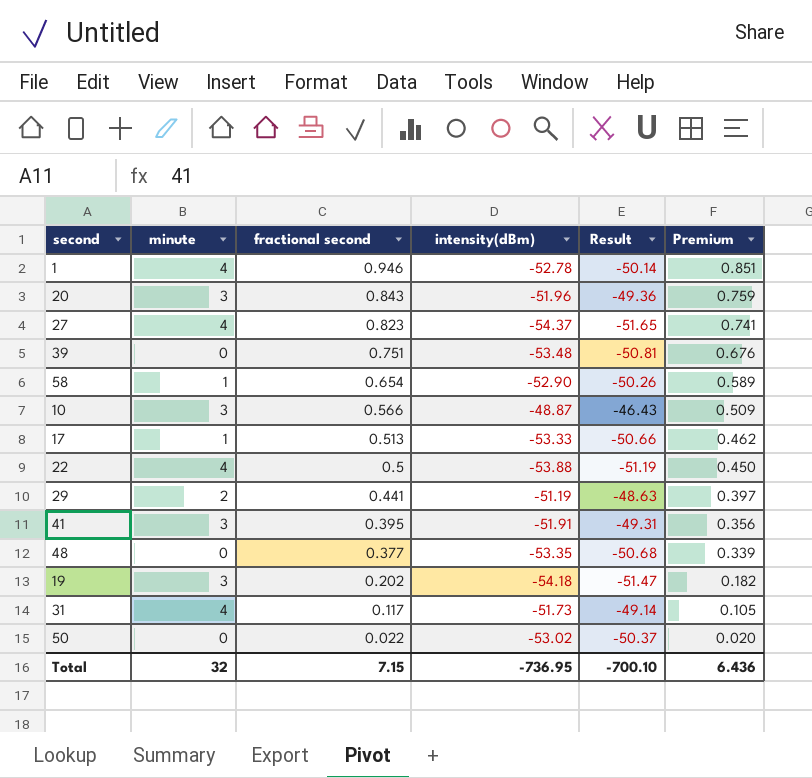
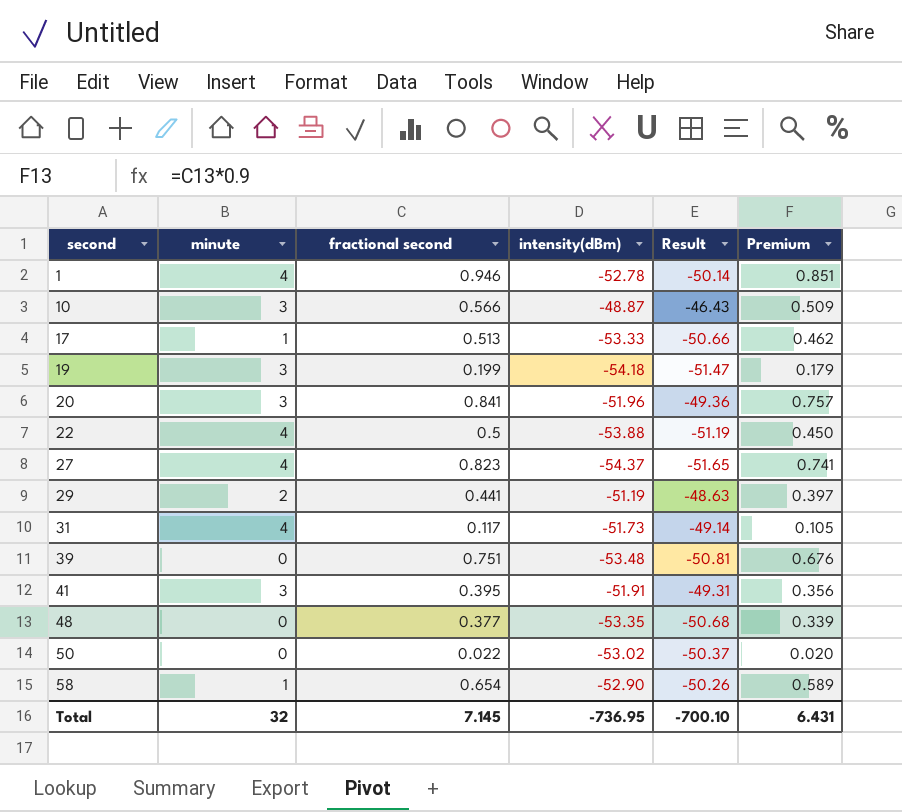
row order: fractional second descending -> second ascending
19 | fractional second: 0.202 -> 0.199
19 | Premium: 0.182 -> 0.179
20 | fractional second: 0.843 -> 0.841
20 | Premium: 0.759 -> 0.757
Total | fractional second: 7.15 -> 7.145
Total | Premium: 6.436 -> 6.431

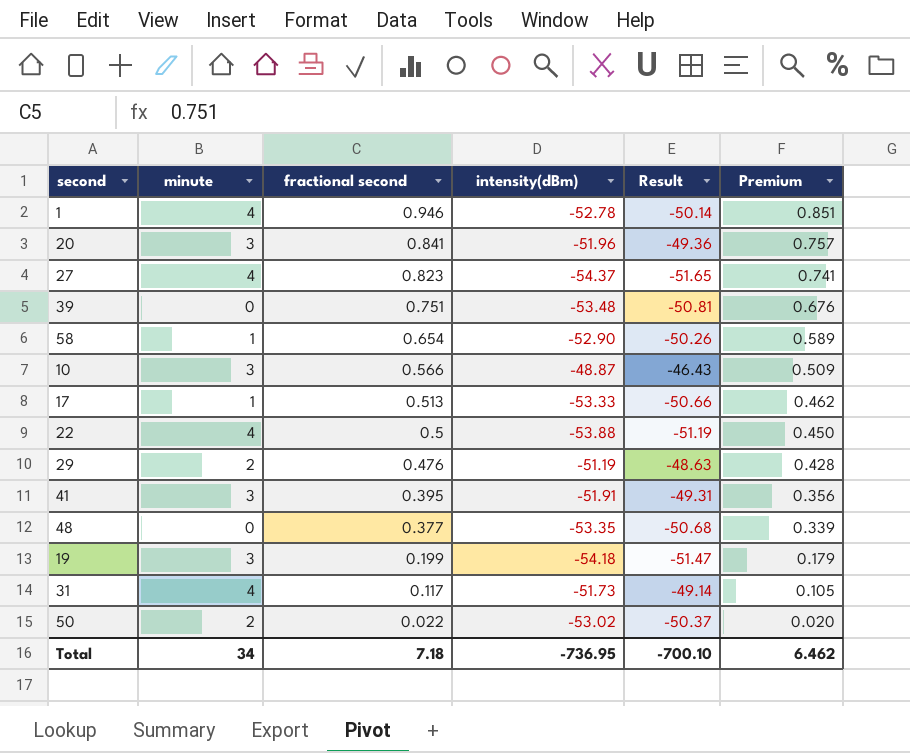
row order: second ascending -> fractional second descending
29 | fractional second: 0.441 -> 0.476
29 | Premium: 0.397 -> 0.428
50 | minute: 0 -> 2
Total | minute: 32 -> 34
Total | fractional second: 7.145 -> 7.18
Total | Premium: 6.431 -> 6.462

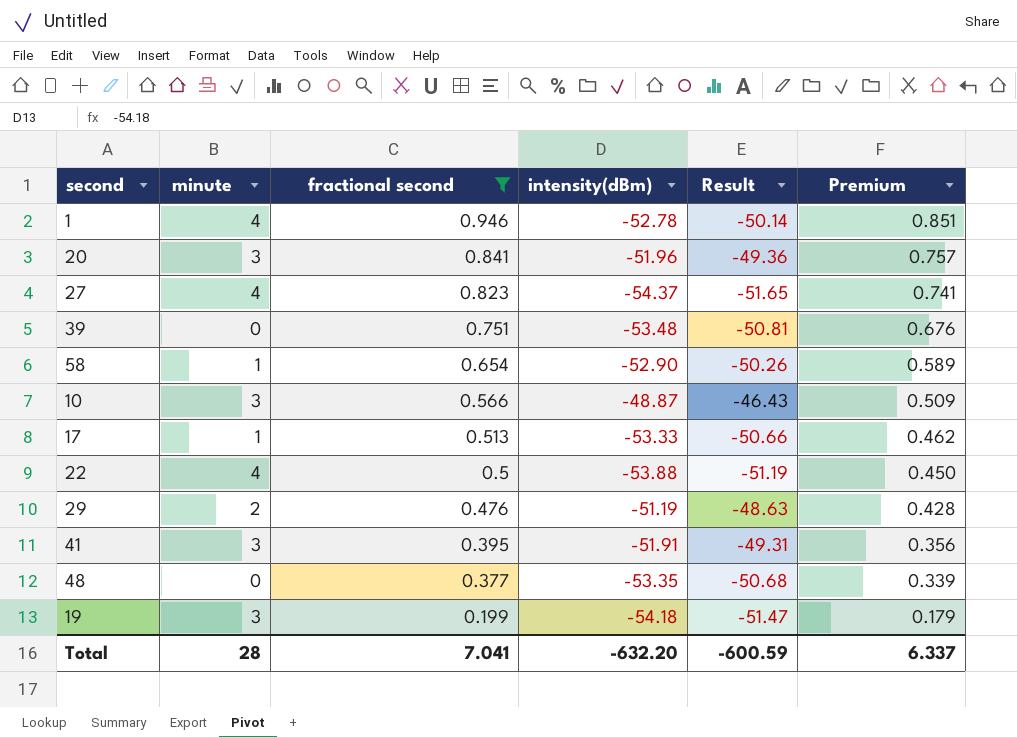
filter: none -> fractional second >= 0.199
Total | minute: 34 -> 28
Total | fractional second: 7.18 -> 7.041
Total | intensity(dBm): -736.95 -> -632.20
Total | Result: -700.10 -> -600.59
Total | Premium: 6.462 -> 6.337

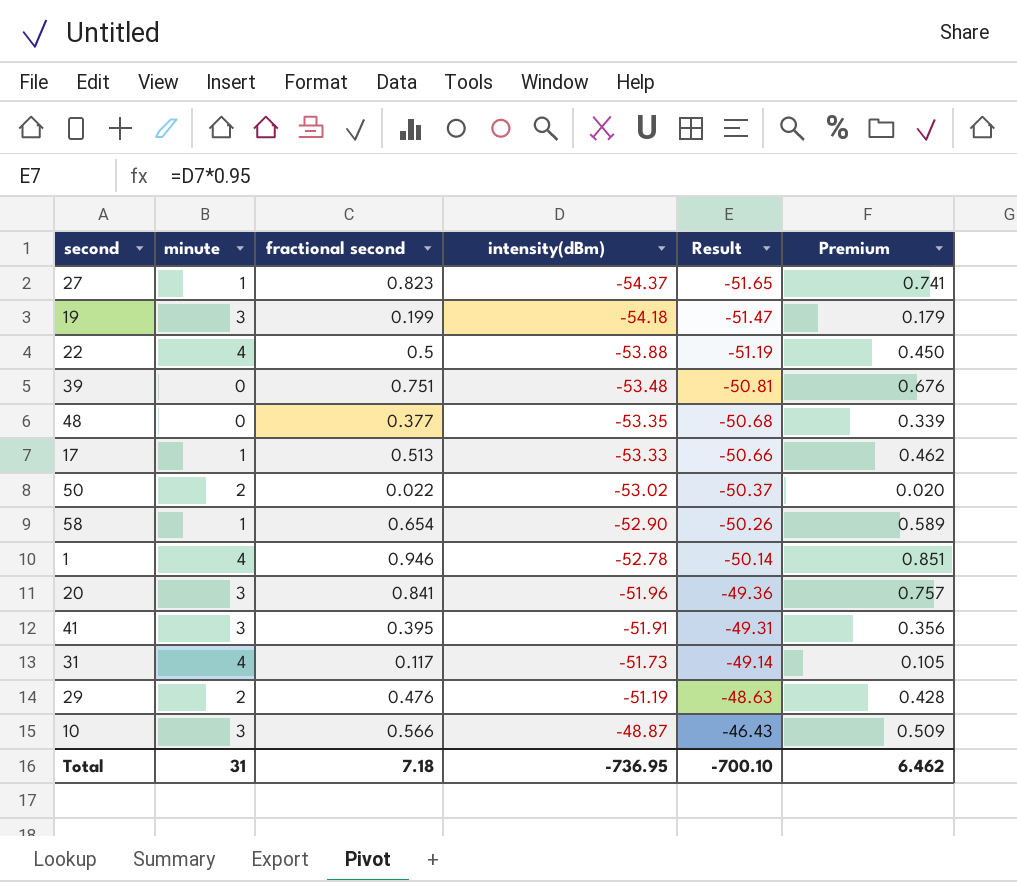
filter: fractional second >= 0.199 -> none
row order: fractional second descending -> intensity(dBm) ascending
27 | minute: 4 -> 1
Total | minute: 28 -> 31
Total | fractional second: 7.041 -> 7.18
Total | intensity(dBm): -632.20 -> -736.95
Total | Result: -600.59 -> -700.10
Total | Premium: 6.337 -> 6.462

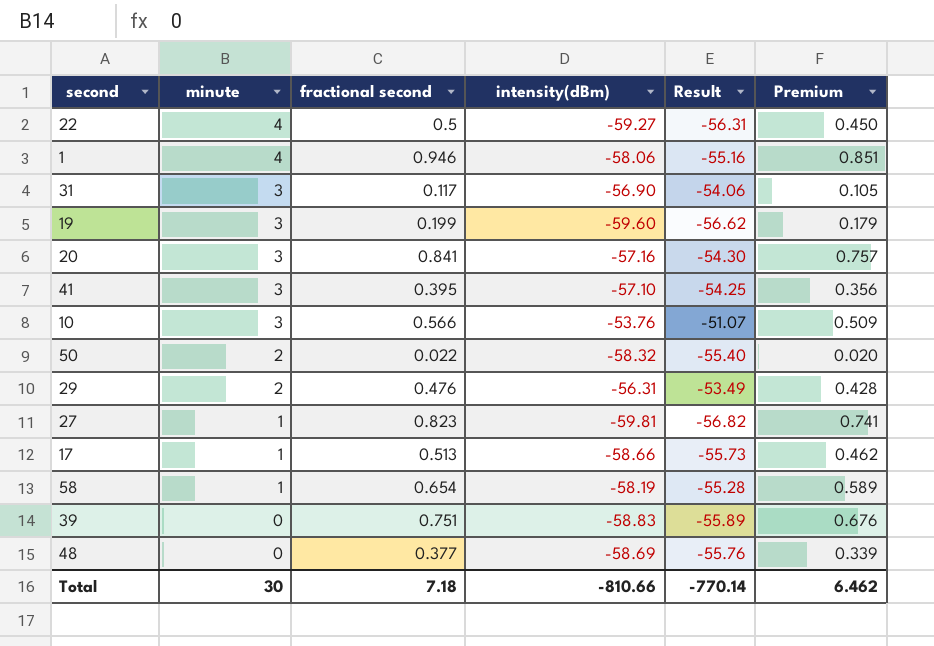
row order: intensity(dBm) ascending -> minute descending
22 | intensity(dBm): -53.88 -> -59.27
22 | Result: -51.19 -> -56.31
1 | intensity(dBm): -52.78 -> -58.06
1 | Result: -50.14 -> -55.16
31 | minute: 4 -> 3
31 | intensity(dBm): -51.73 -> -56.90
31 | Result: -49.14 -> -54.06
19 | intensity(dBm): -54.18 -> -59.60
19 | Result: -51.47 -> -56.62
20 | intensity(dBm): -51.96 -> -57.16
20 | Result: -49.36 -> -54.30
41 | intensity(dBm): -51.91 -> -57.10
41 | Result: -49.31 -> -54.25
10 | intensity(dBm): -48.87 -> -53.76
10 | Result: -46.43 -> -51.07
50 | intensity(dBm): -53.02 -> -58.32
50 | Result: -50.37 -> -55.40
29 | intensity(dBm): -51.19 -> -56.31
29 | Result: -48.63 -> -53.49
27 | intensity(dBm): -54.37 -> -59.81
27 | Result: -51.65 -> -56.82
17 | intensity(dBm): -53.33 -> -58.66
17 | Result: -50.66 -> -55.73
58 | intensity(dBm): -52.90 -> -58.19
58 | Result: -50.26 -> -55.28
39 | intensity(dBm): -53.48 -> -58.83
39 | Result: -50.81 -> -55.89
48 | intensity(dBm): -53.35 -> -58.69
48 | Result: -50.68 -> -55.76
Total | minute: 31 -> 30
Total | intensity(dBm): -736.95 -> -810.66
Total | Result: -700.10 -> -770.14

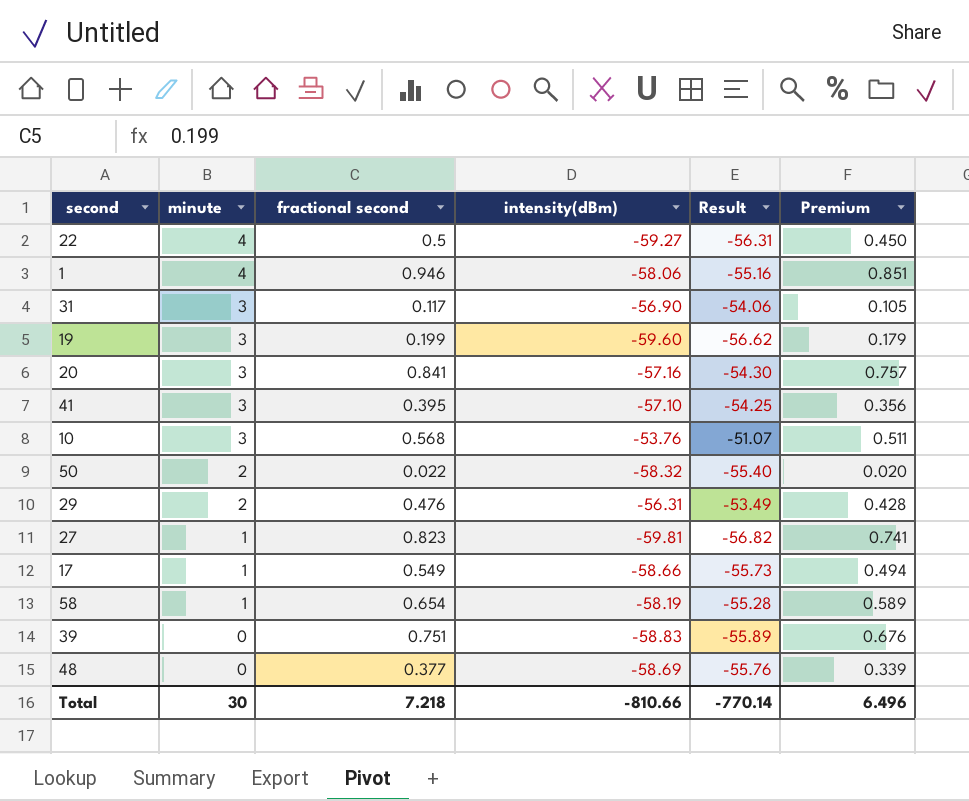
10 | fractional second: 0.566 -> 0.568
10 | Premium: 0.509 -> 0.511
17 | fractional second: 0.513 -> 0.549
17 | Premium: 0.462 -> 0.494
Total | fractional second: 7.18 -> 7.218
Total | Premium: 6.462 -> 6.496

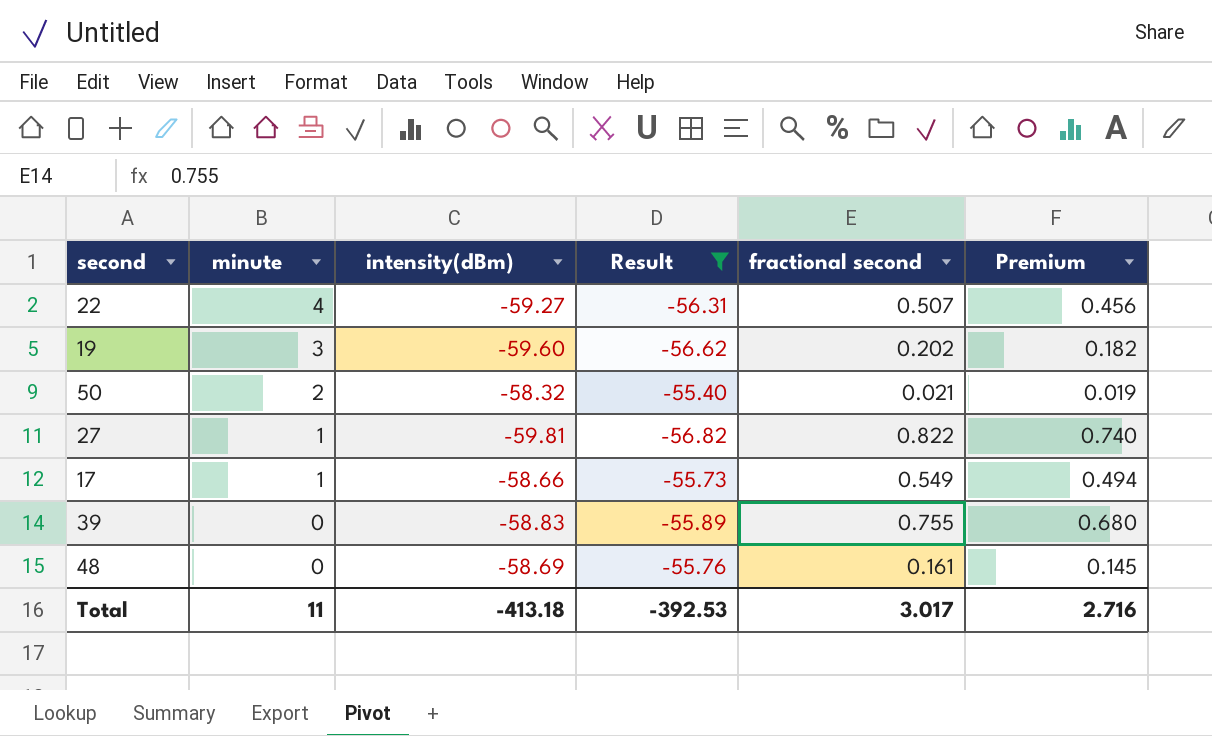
filter: none -> Result <= -55.40
column fractional second | position: 3 -> 5
22 | fractional second: 0.5 -> 0.507
22 | Premium: 0.450 -> 0.456
19 | fractional second: 0.199 -> 0.202
19 | Premium: 0.179 -> 0.182
50 | fractional second: 0.022 -> 0.021
50 | Premium: 0.020 -> 0.019
27 | fractional second: 0.823 -> 0.822
27 | Premium: 0.741 -> 0.740
39 | fractional second: 0.751 -> 0.755
39 | Premium: 0.676 -> 0.680
48 | fractional second: 0.377 -> 0.161
48 | Premium: 0.339 -> 0.145
Total | minute: 30 -> 11
Total | intensity(dBm): -810.66 -> -413.18
Total | Result: -770.14 -> -392.53
Total | fractional second: 7.218 -> 3.017
Total | Premium: 6.496 -> 2.716

